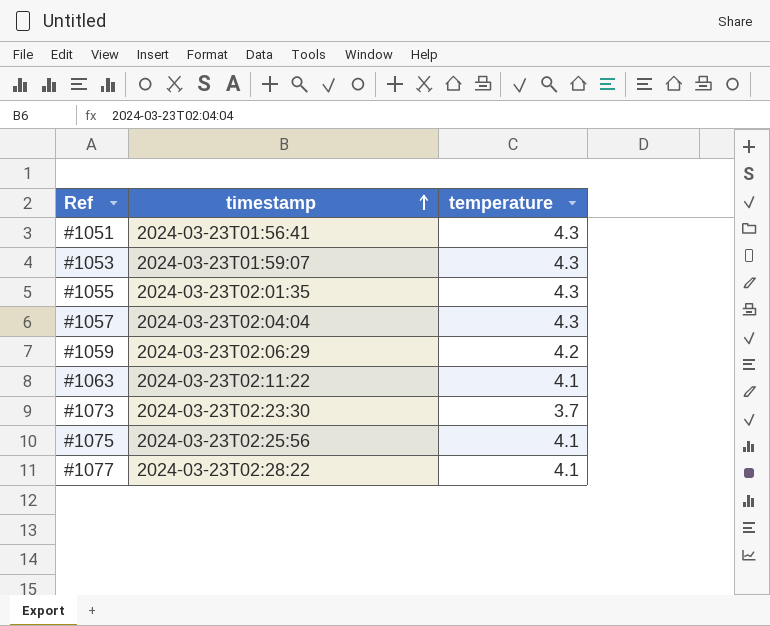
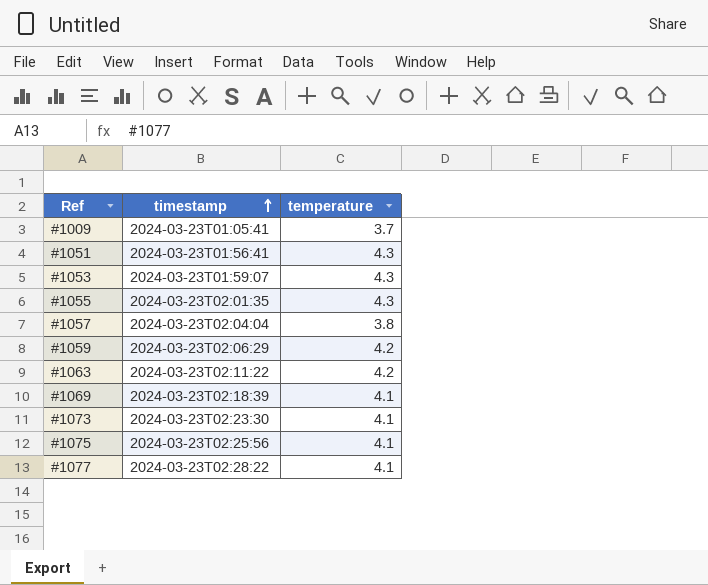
row #1009: none -> 2024-03-23T01:05:41 | 3.7
#1057 | temperature: 4.3 -> 3.8
#1063 | temperature: 4.1 -> 4.2
row #1069: none -> 2024-03-23T02:18:39 | 4.1
#1073 | temperature: 3.7 -> 4.1

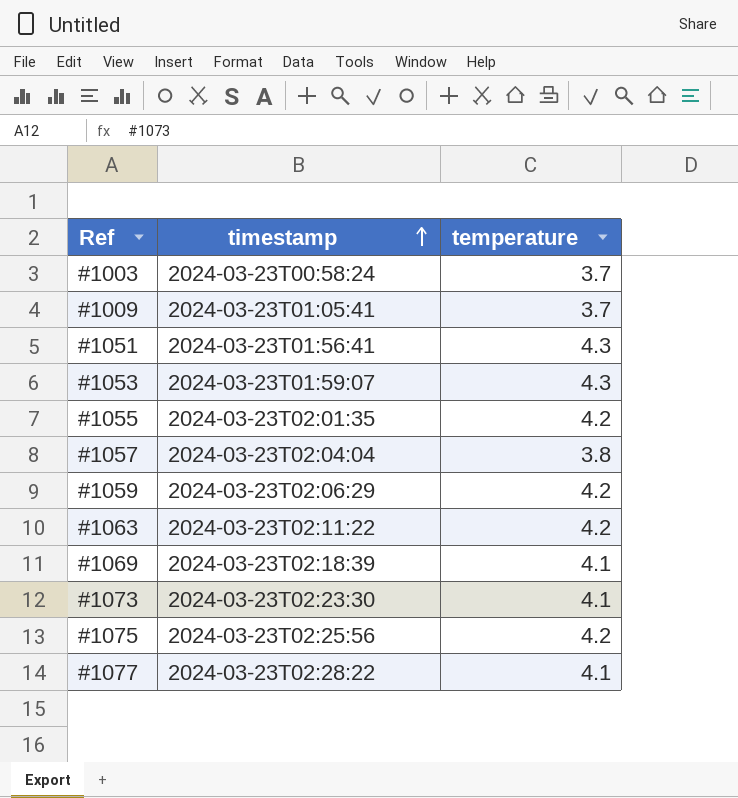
row #1003: none -> 2024-03-23T00:58:24 | 3.7
#1055 | temperature: 4.3 -> 4.2
#1075 | temperature: 4.1 -> 4.2

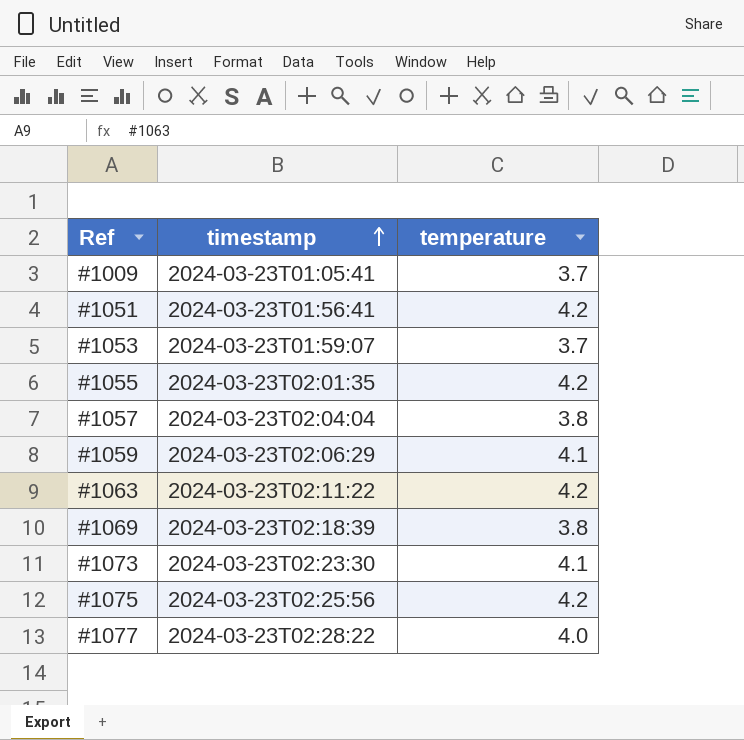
row #1003: 2024-03-23T00:58:24 | 3.7 -> none
#1051 | temperature: 4.3 -> 4.2
#1053 | temperature: 4.3 -> 3.7
#1059 | temperature: 4.2 -> 4.1
#1069 | temperature: 4.1 -> 3.8
#1077 | temperature: 4.1 -> 4.0

